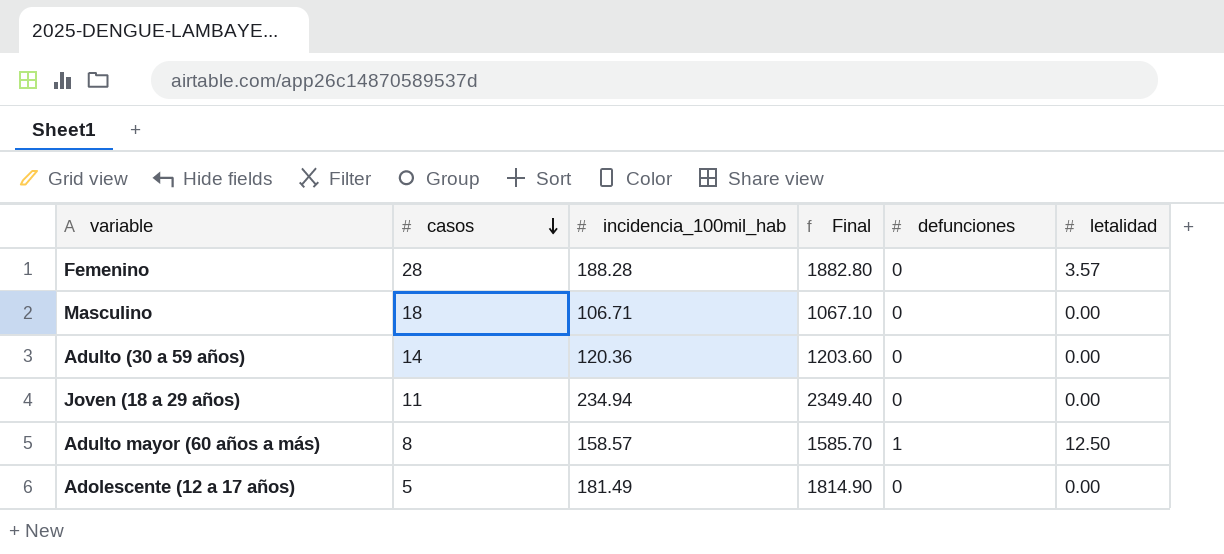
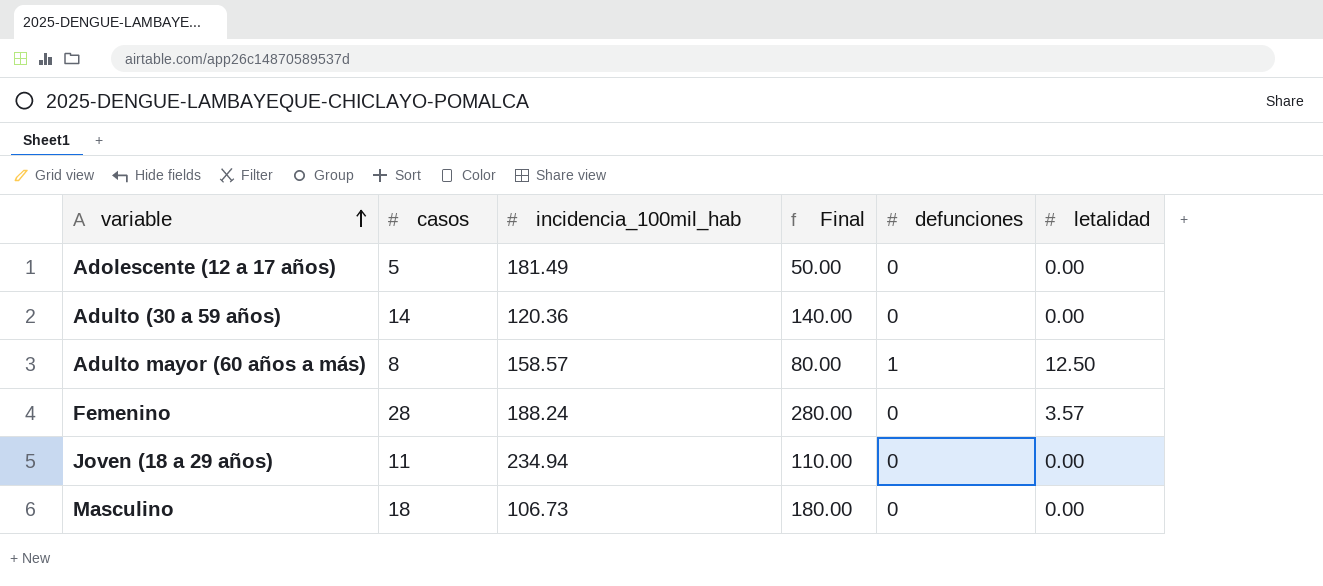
row order: casos descending -> variable ascending
column Final | formula: [incidencia_100mil_hab] * 10 -> [casos] * 10
Femenino | incidencia_100mil_hab: 188.28 -> 188.24
Masculino | incidencia_100mil_hab: 106.71 -> 106.73

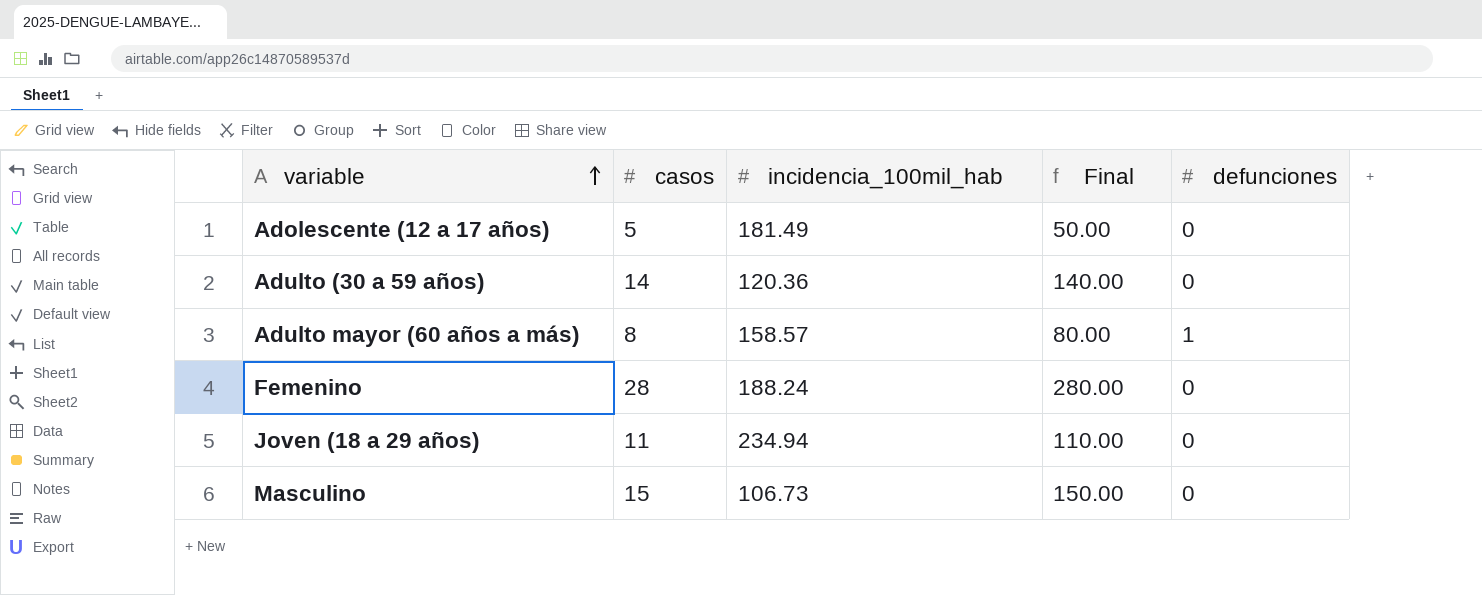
column letalidad | position: 6 -> none
Masculino | casos: 18 -> 15
Masculino | Final: 180.00 -> 150.00

